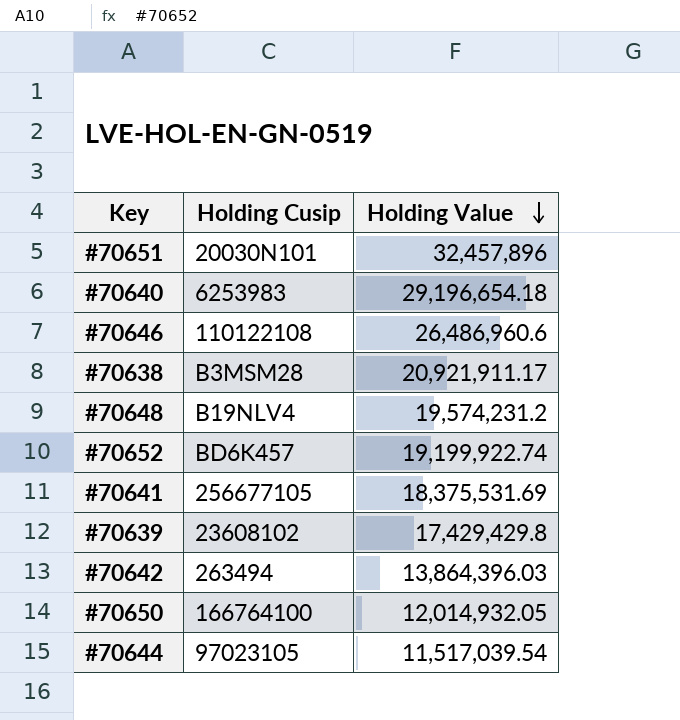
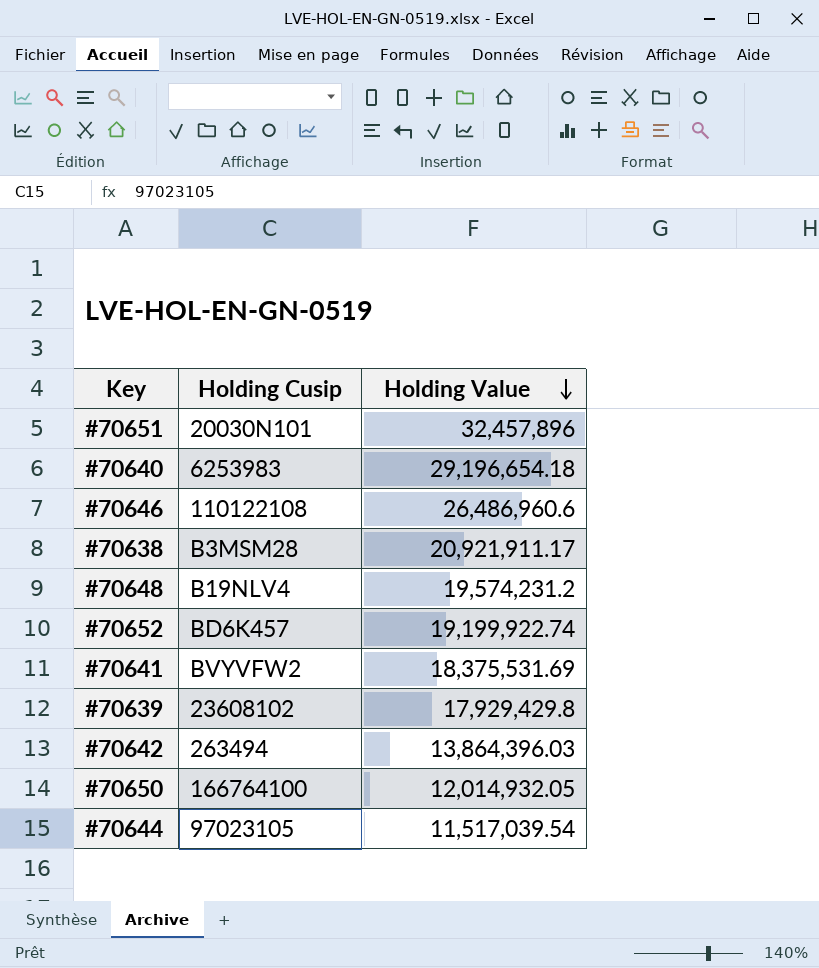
#70641 | Holding Cusip: 256677105 -> BVYVFW2
#70639 | Holding Value: 17,429,429.8 -> 17,929,429.8

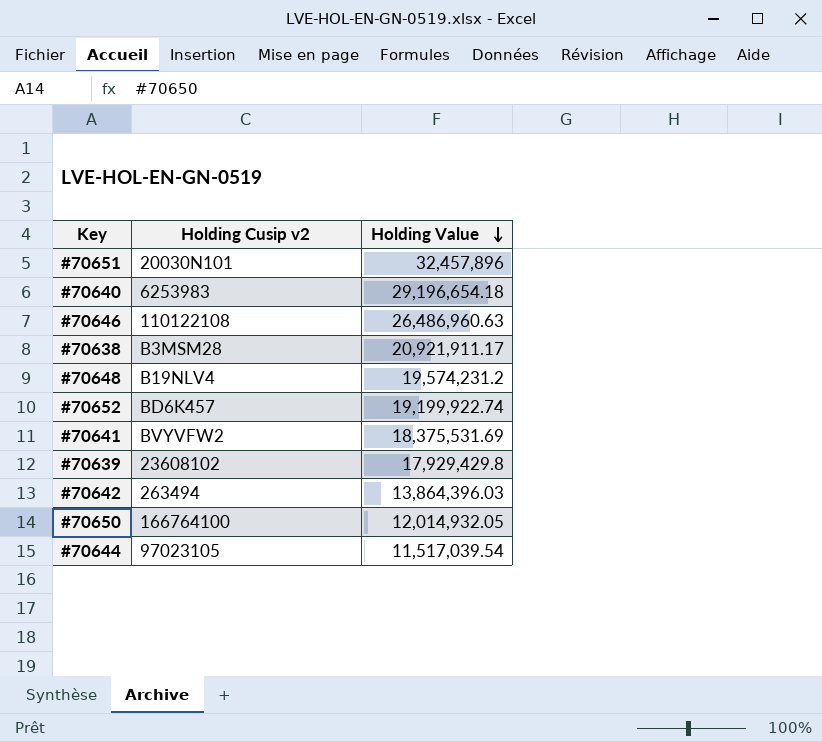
column name: Holding Cusip -> Holding Cusip v2
#70646 | Holding Value: 26,486,960.6 -> 26,486,960.63

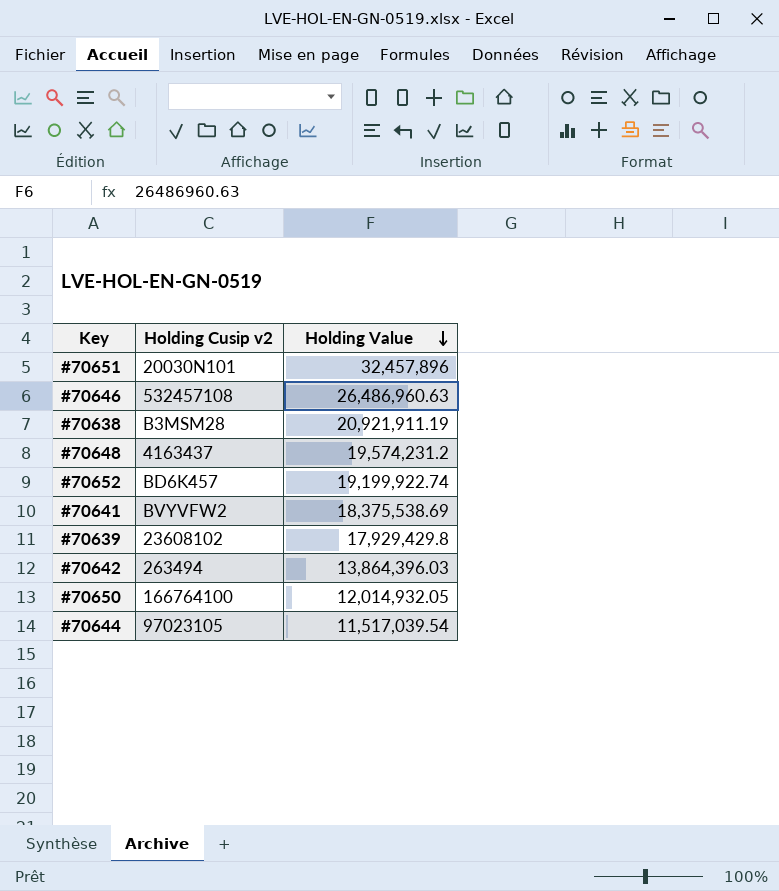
row #70640: 6253983 | 29,196,654.18 -> none
#70646 | Holding Cusip v2: 110122108 -> 532457108
#70638 | Holding Value: 20,921,911.17 -> 20,921,911.19
#70648 | Holding Cusip v2: B19NLV4 -> 4163437
#70641 | Holding Value: 18,375,531.69 -> 18,375,538.69

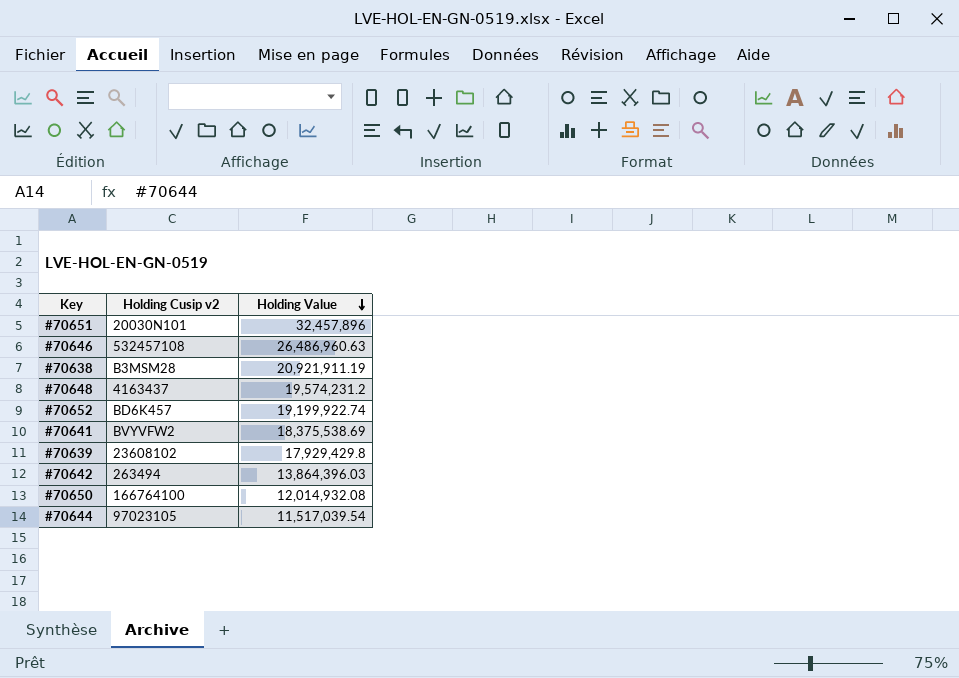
#70650 | Holding Value: 12,014,932.05 -> 12,014,932.08

